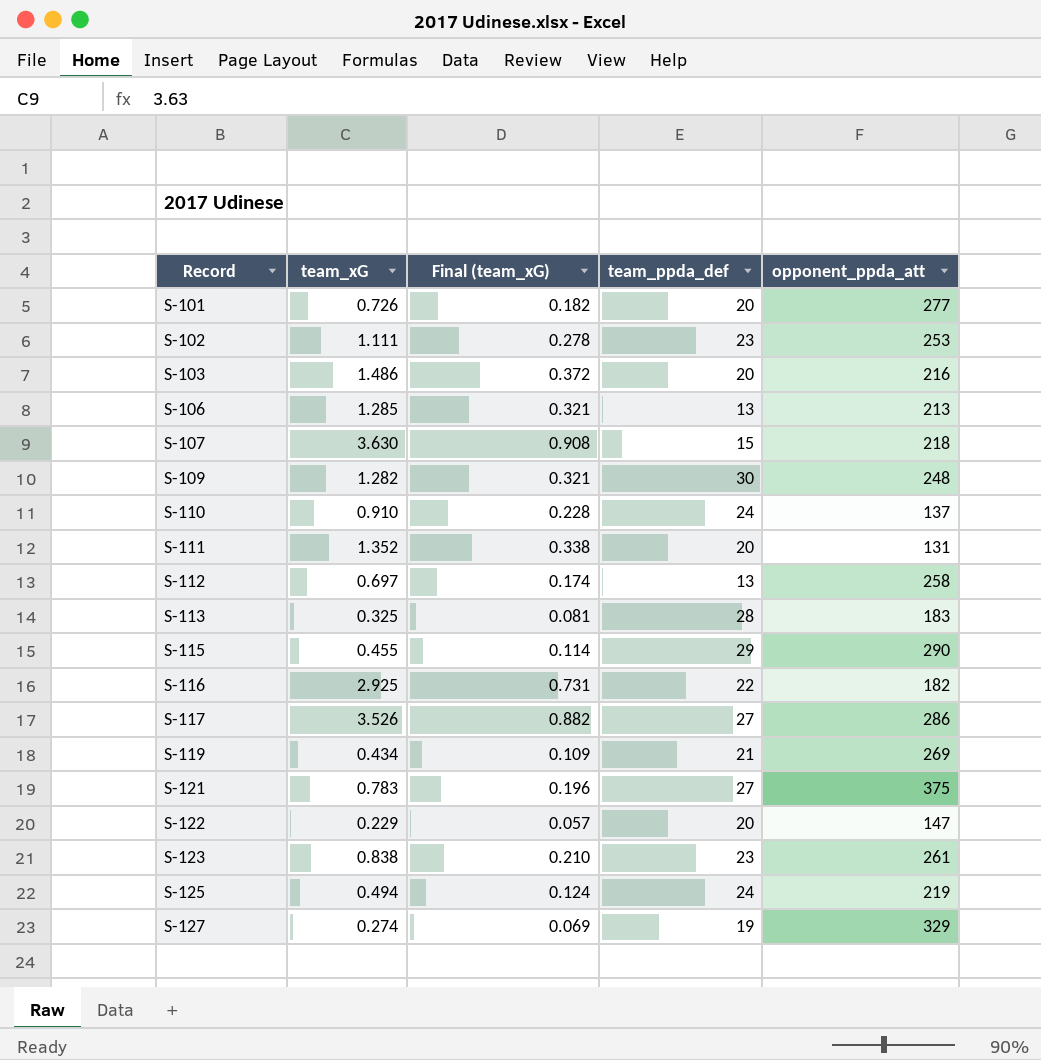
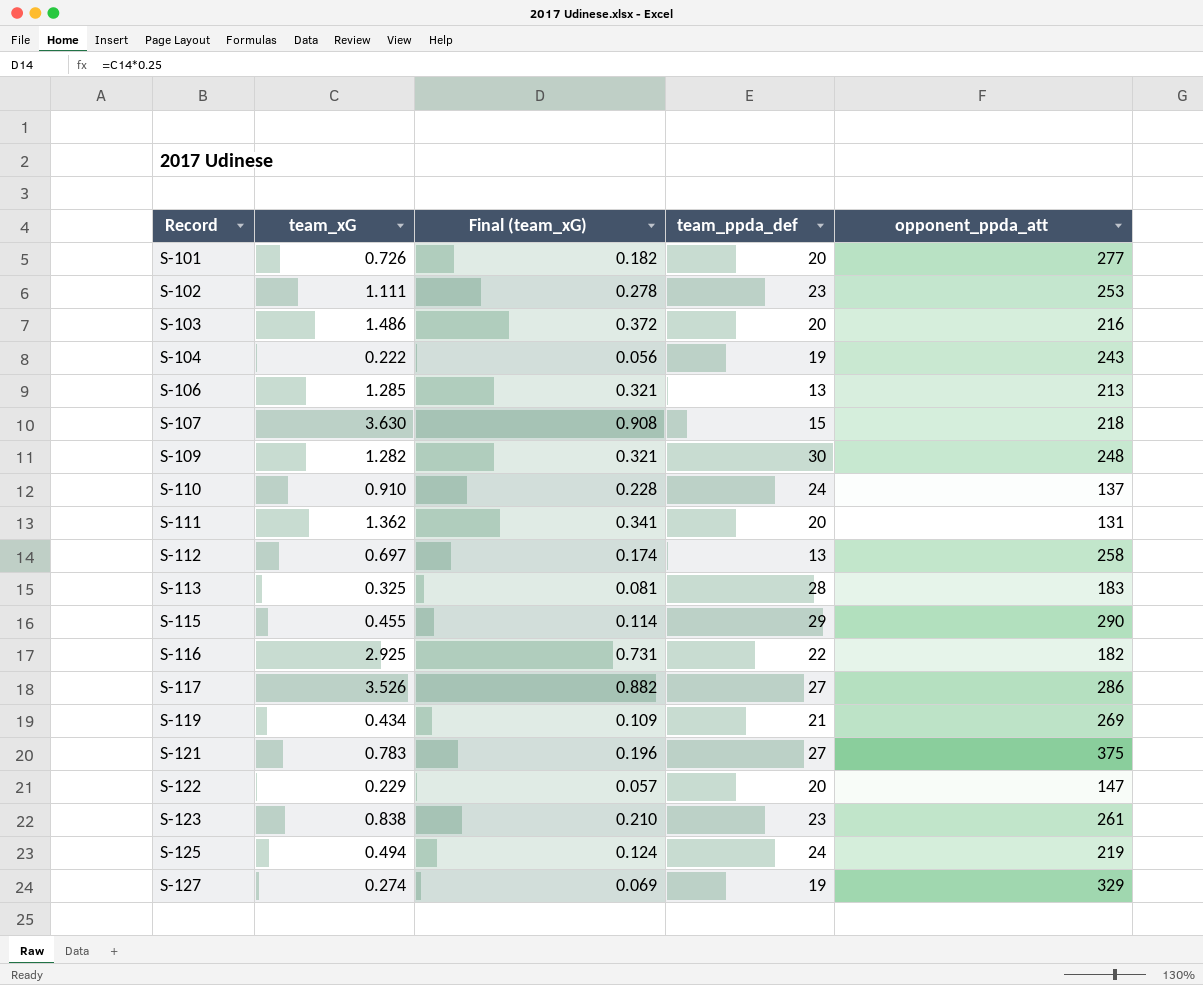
row S-104: none -> 0.222 | 0.056 | 19 | 243
S-111 | team_xG: 1.352 -> 1.362
S-111 | Final (team_xG): 0.338 -> 0.341

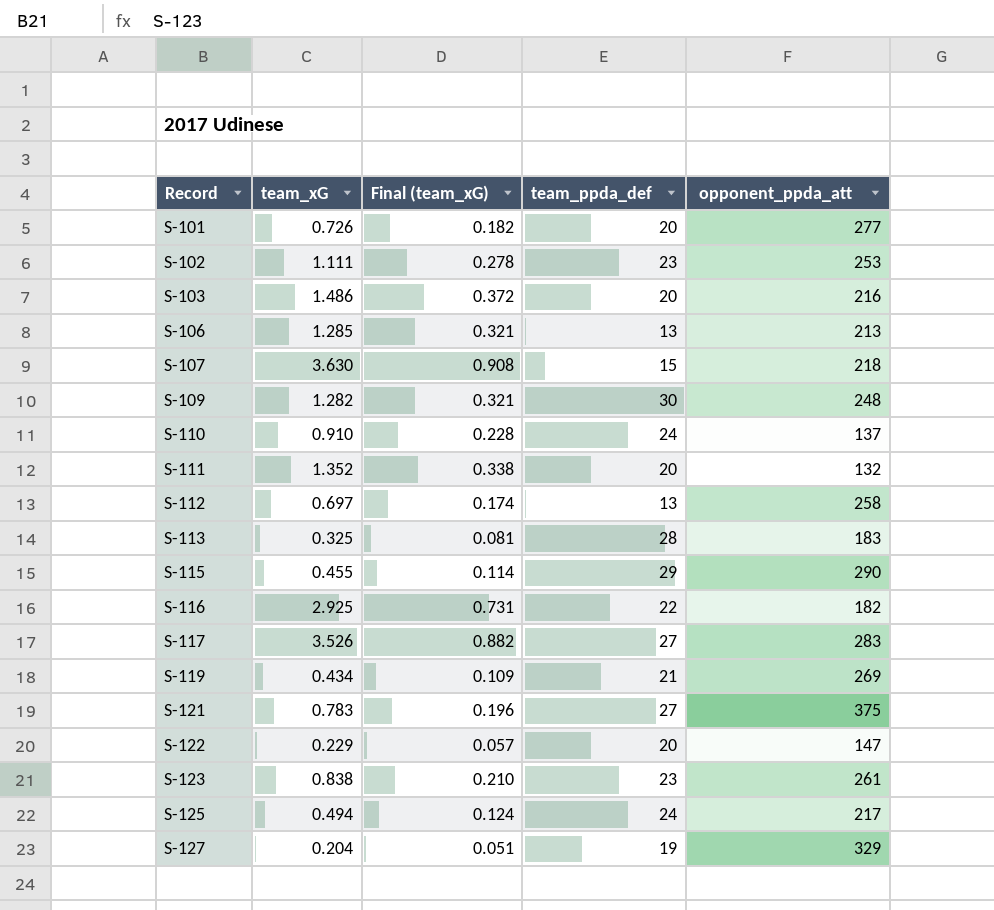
row S-104: 0.222 | 0.056 | 19 | 243 -> none
S-111 | team_xG: 1.362 -> 1.352
S-111 | Final (team_xG): 0.341 -> 0.338
S-111 | opponent_ppda_att: 131 -> 132
S-117 | opponent_ppda_att: 286 -> 283
S-125 | opponent_ppda_att: 219 -> 217
S-127 | team_xG: 0.274 -> 0.204
S-127 | Final (team_xG): 0.069 -> 0.051

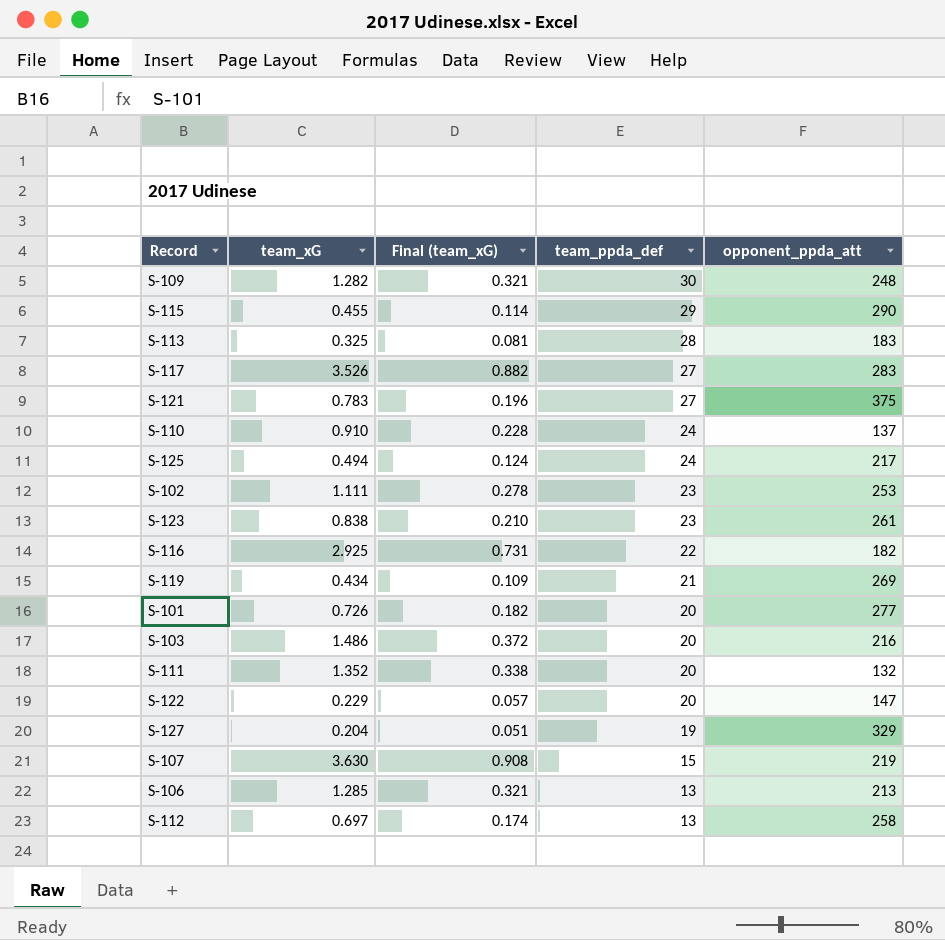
row order: Record ascending -> team_ppda_def descending
S-107 | opponent_ppda_att: 218 -> 219

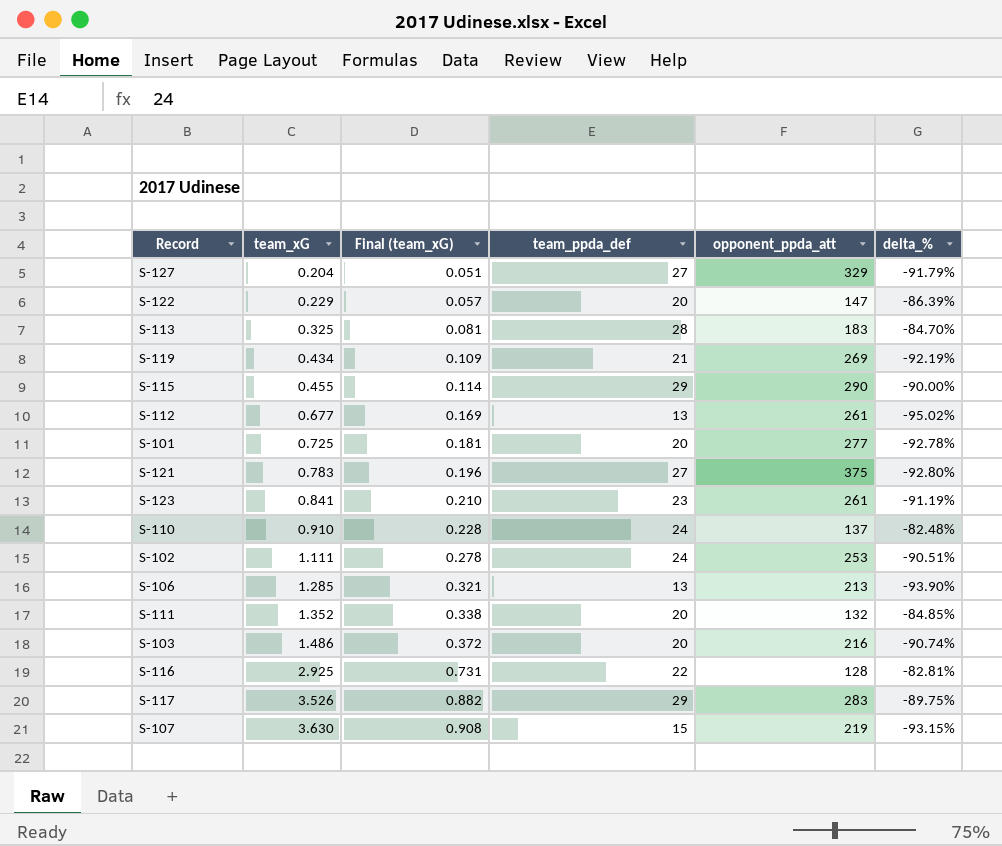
row order: team_ppda_def descending -> team_xG ascending
column delta_% | formula: none -> ([team_ppda_def] - [opponent_ppda_att]) / [opponent_ppda_att]
row S-109: 1.282 | 0.321 | 30 | 248 -> none
row S-125: 0.494 | 0.124 | 24 | 217 -> none
S-127 | team_ppda_def: 19 -> 27
S-112 | team_xG: 0.697 -> 0.677
S-112 | Final (team_xG): 0.174 -> 0.169
S-112 | opponent_ppda_att: 258 -> 261
S-101 | team_xG: 0.726 -> 0.725
S-101 | Final (team_xG): 0.182 -> 0.181
S-123 | team_xG: 0.838 -> 0.841
S-102 | team_ppda_def: 23 -> 24
S-116 | opponent_ppda_att: 182 -> 128
S-117 | team_ppda_def: 27 -> 29

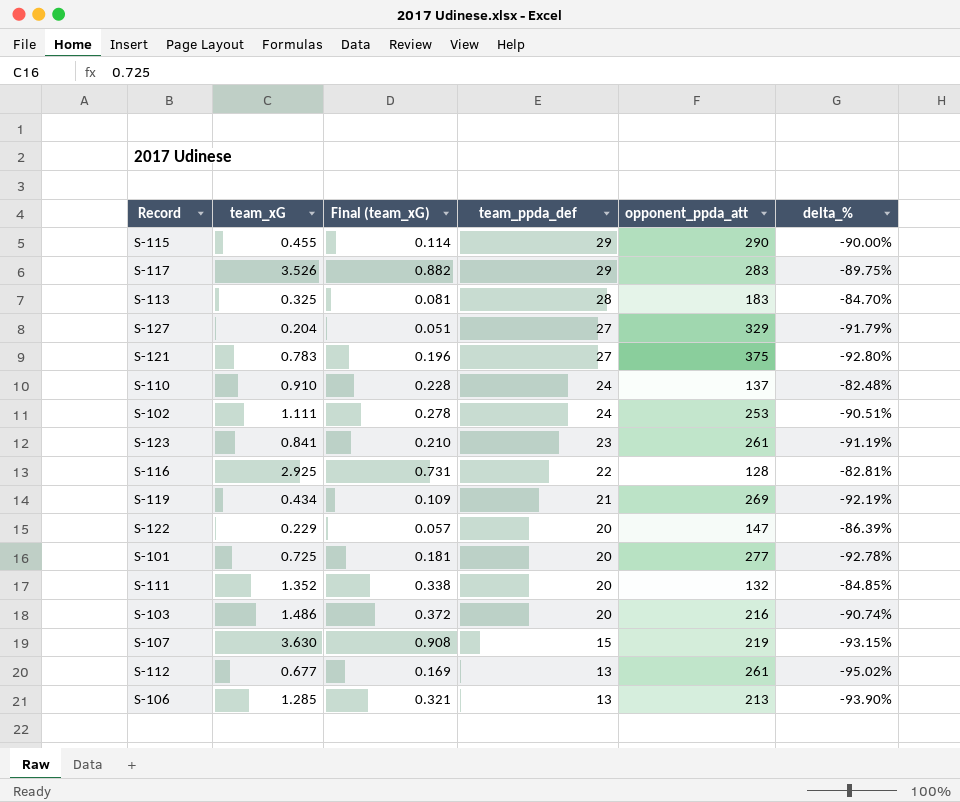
row order: team_xG ascending -> team_ppda_def descending

